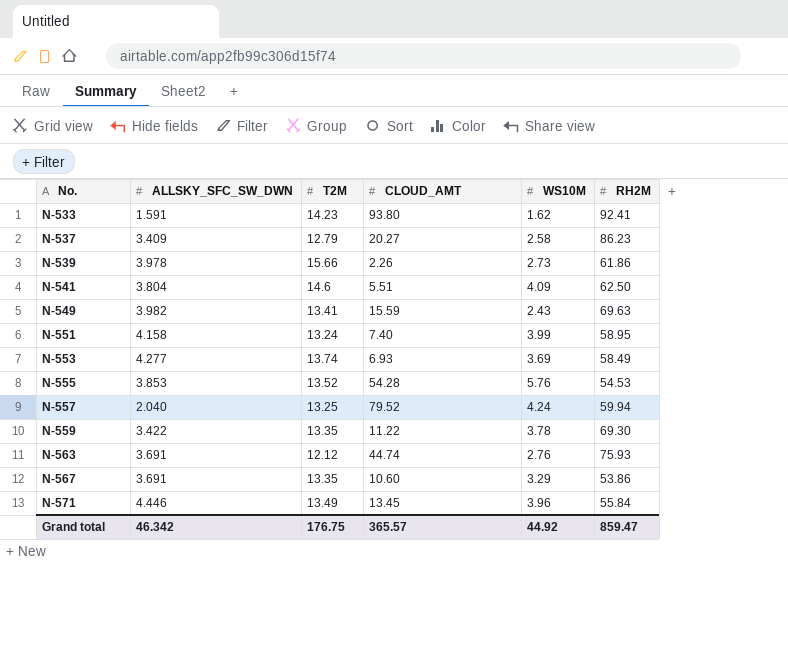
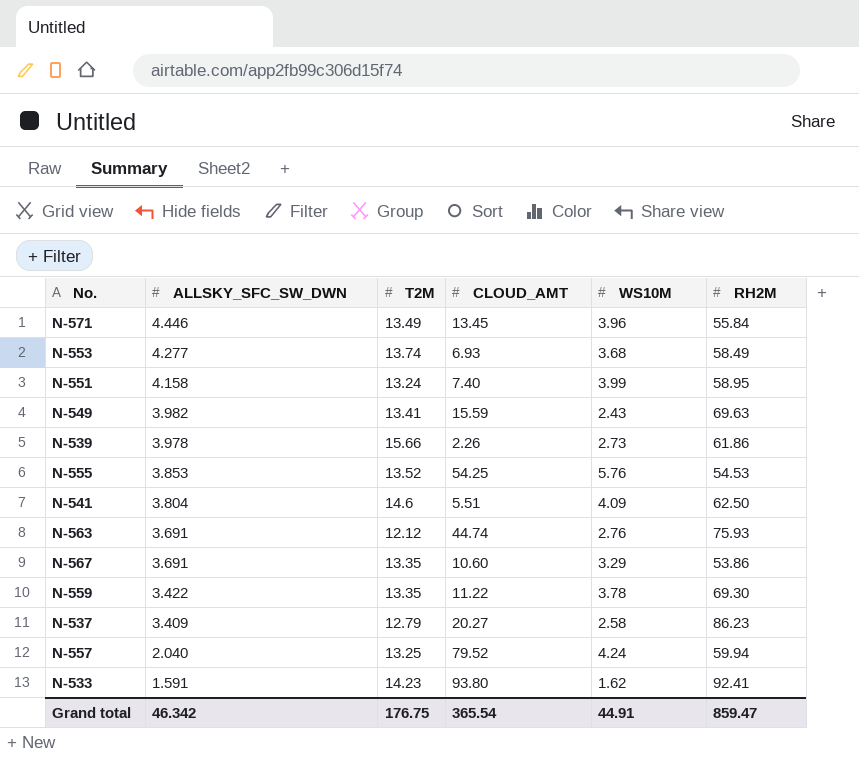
row order: No. ascending -> ALLSKY_SFC_SW_DWN descending
N-553 | WS10M: 3.69 -> 3.68
N-555 | CLOUD_AMT: 54.28 -> 54.25
Grand total | CLOUD_AMT: 365.57 -> 365.54
Grand total | WS10M: 44.92 -> 44.91

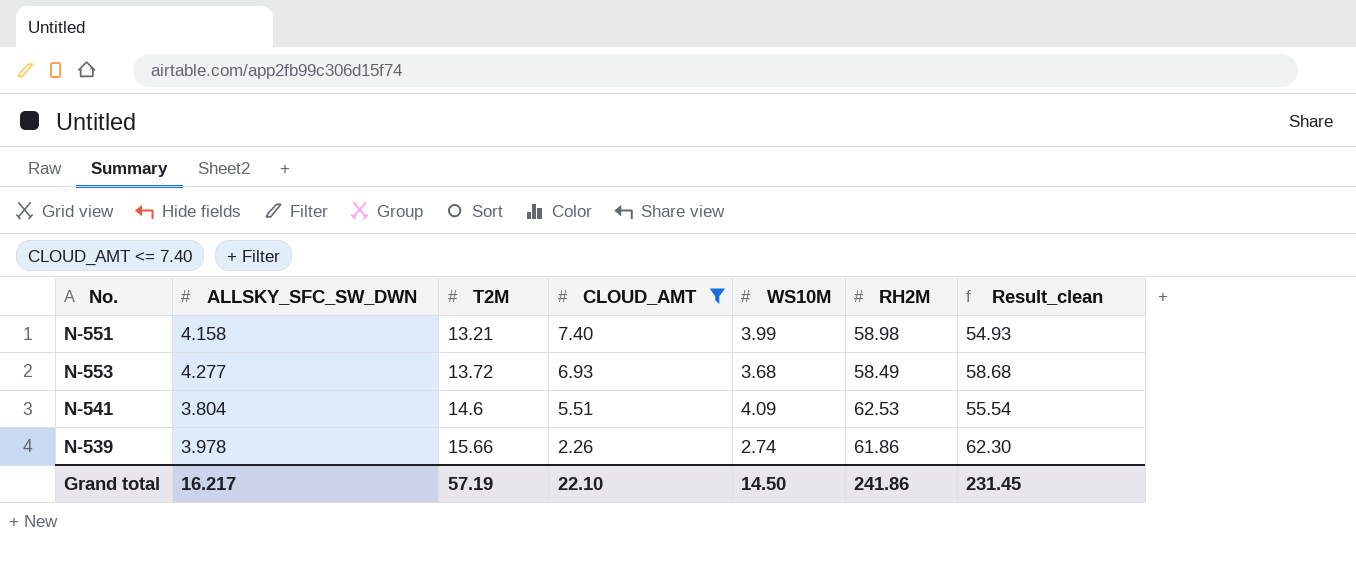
filter: none -> CLOUD_AMT <= 7.40
row order: ALLSKY_SFC_SW_DWN descending -> T2M ascending
column Result_clean | formula: none -> [ALLSKY_SFC_SW_DWN] * [T2M]
N-551 | T2M: 13.24 -> 13.21
N-551 | RH2M: 58.95 -> 58.98
N-553 | T2M: 13.74 -> 13.72
N-541 | RH2M: 62.50 -> 62.53
N-539 | WS10M: 2.73 -> 2.74
Grand total | ALLSKY_SFC_SW_DWN: 46.342 -> 16.217
Grand total | T2M: 176.75 -> 57.19
Grand total | CLOUD_AMT: 365.54 -> 22.10
Grand total | WS10M: 44.91 -> 14.50
Grand total | RH2M: 859.47 -> 241.86

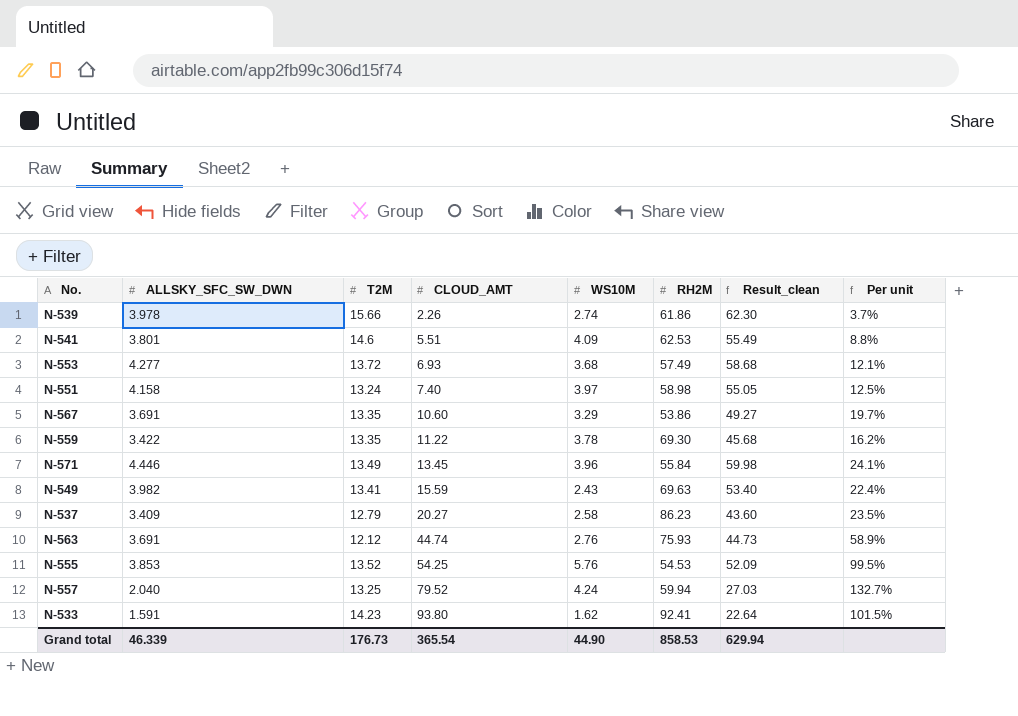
filter: CLOUD_AMT <= 7.40 -> none
row order: T2M ascending -> CLOUD_AMT ascending
column Per unit | formula: none -> [CLOUD_AMT] / [RH2M]
N-541 | ALLSKY_SFC_SW_DWN: 3.804 -> 3.801
N-541 | Result_clean: 55.54 -> 55.49
N-553 | RH2M: 58.49 -> 57.49
N-551 | T2M: 13.21 -> 13.24
N-551 | WS10M: 3.99 -> 3.97
N-551 | Result_clean: 54.93 -> 55.05
Grand total | ALLSKY_SFC_SW_DWN: 16.217 -> 46.339
Grand total | T2M: 57.19 -> 176.73
Grand total | CLOUD_AMT: 22.10 -> 365.54
Grand total | WS10M: 14.50 -> 44.90
Grand total | RH2M: 241.86 -> 858.53
Grand total | Result_clean: 231.45 -> 629.94

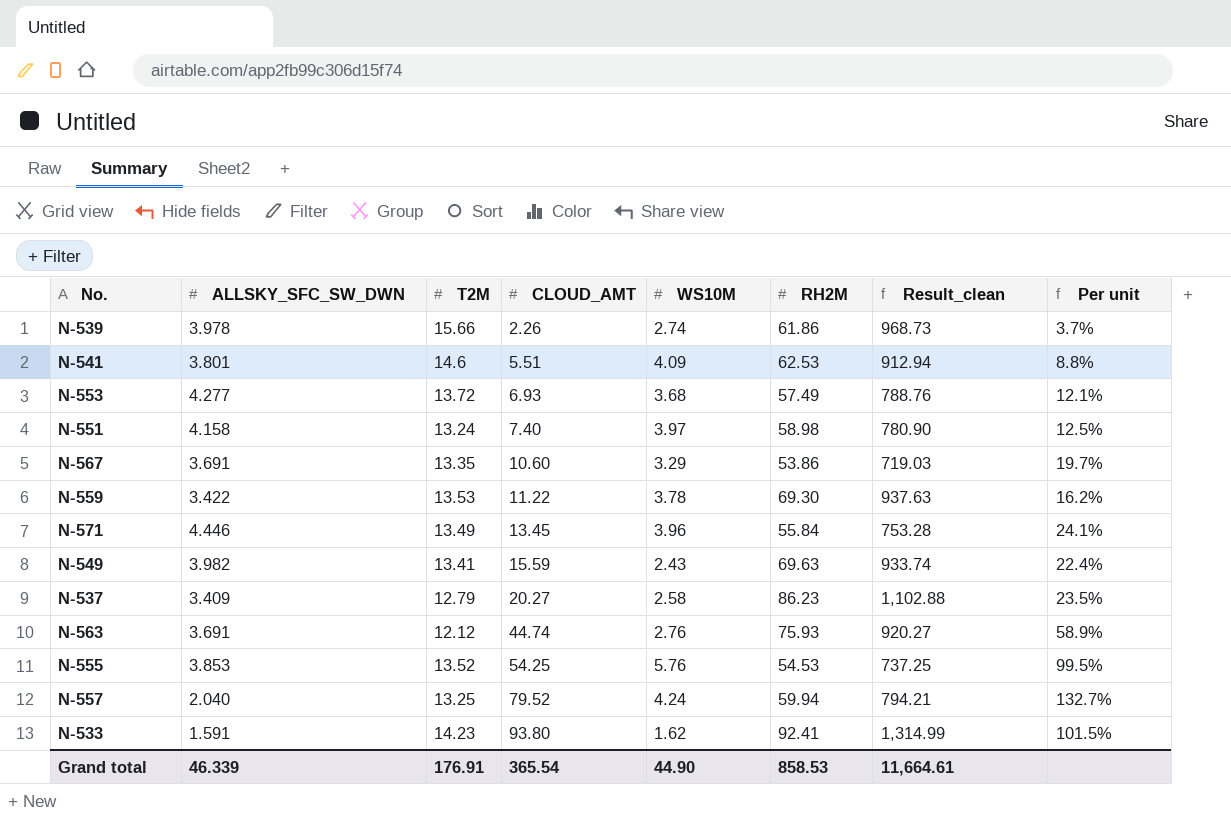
column Result_clean | formula: [ALLSKY_SFC_SW_DWN] * [T2M] -> [T2M] * [RH2M]
N-559 | T2M: 13.35 -> 13.53
Grand total | T2M: 176.73 -> 176.91
Grand total | Result_clean: 629.94 -> 11,664.61

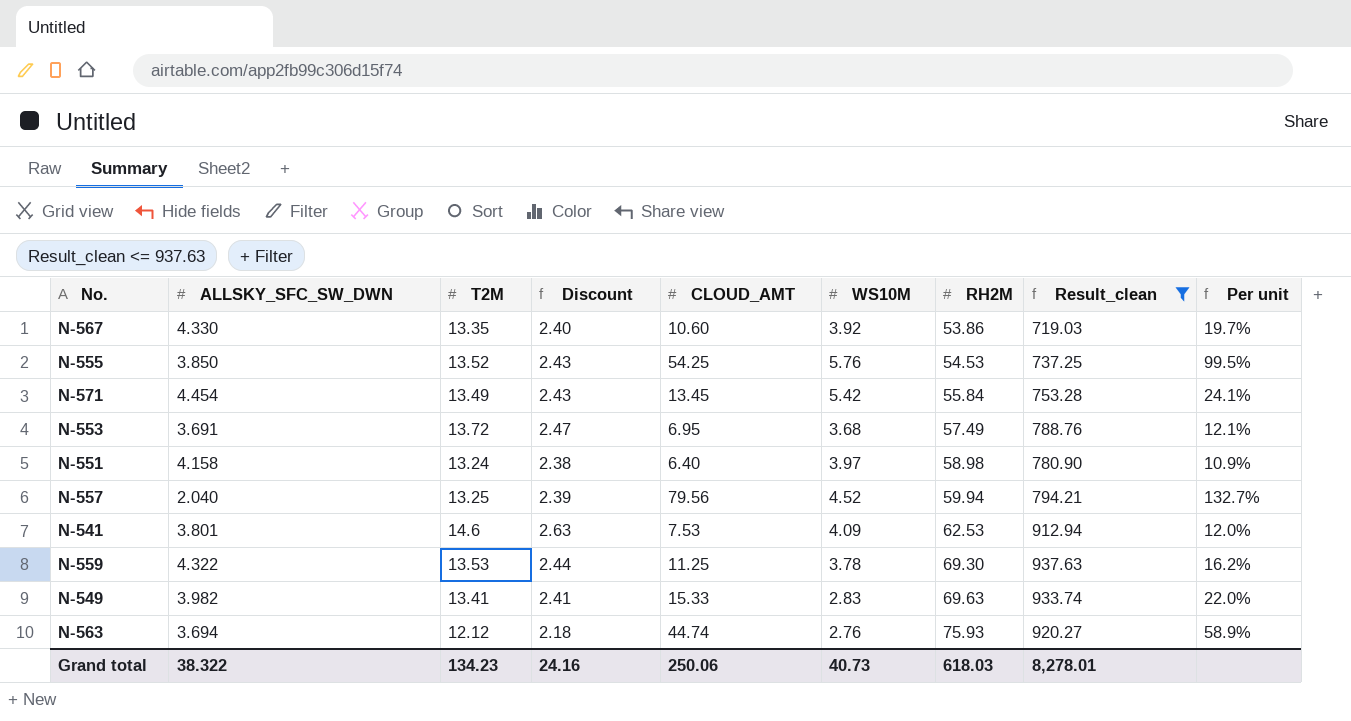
filter: none -> Result_clean <= 937.63
row order: CLOUD_AMT ascending -> RH2M ascending
column Discount | formula: none -> [T2M] * 0.18
N-567 | ALLSKY_SFC_SW_DWN: 3.691 -> 4.330
N-567 | WS10M: 3.29 -> 3.92
N-555 | ALLSKY_SFC_SW_DWN: 3.853 -> 3.850
N-571 | ALLSKY_SFC_SW_DWN: 4.446 -> 4.454
N-571 | WS10M: 3.96 -> 5.42
N-553 | ALLSKY_SFC_SW_DWN: 4.277 -> 3.691
N-553 | CLOUD_AMT: 6.93 -> 6.95
N-551 | CLOUD_AMT: 7.40 -> 6.40
N-551 | Per unit: 12.5% -> 10.9%
N-557 | CLOUD_AMT: 79.52 -> 79.56
N-557 | WS10M: 4.24 -> 4.52
N-541 | CLOUD_AMT: 5.51 -> 7.53
N-541 | Per unit: 8.8% -> 12.0%
N-559 | ALLSKY_SFC_SW_DWN: 3.422 -> 4.322
N-559 | CLOUD_AMT: 11.22 -> 11.25
N-549 | CLOUD_AMT: 15.59 -> 15.33
N-549 | WS10M: 2.43 -> 2.83
N-549 | Per unit: 22.4% -> 22.0%
N-563 | ALLSKY_SFC_SW_DWN: 3.691 -> 3.694
Grand total | ALLSKY_SFC_SW_DWN: 46.339 -> 38.322
Grand total | T2M: 176.91 -> 134.23
Grand total | CLOUD_AMT: 365.54 -> 250.06
Grand total | WS10M: 44.90 -> 40.73
Grand total | RH2M: 858.53 -> 618.03
Grand total | Result_clean: 11,664.61 -> 8,278.01

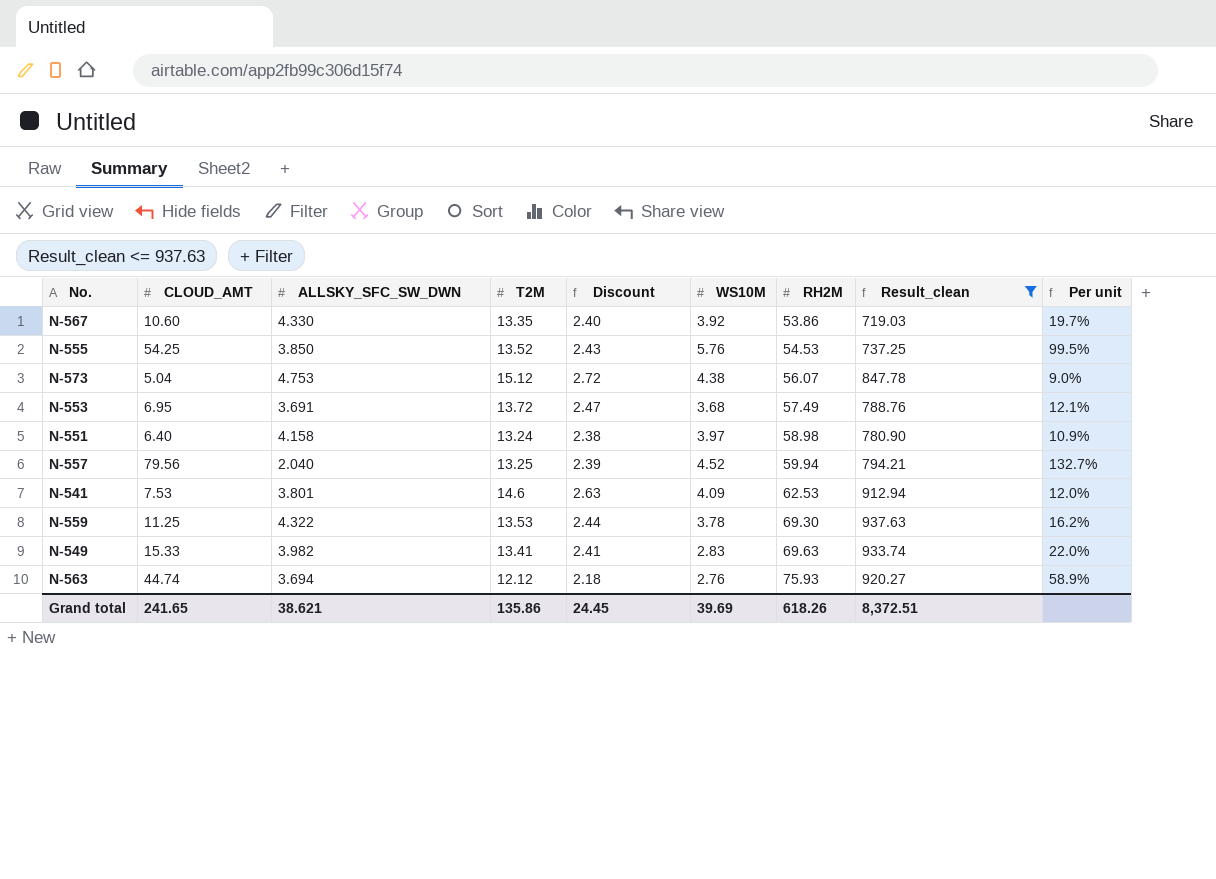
column CLOUD_AMT | position: 5 -> 2
row N-571: 4.454 | 13.49 | 2.43 | 13.45 | 5.42 | 55.84 | 753.28 | 24.1% -> none
row N-573: none -> 5.04 | 4.753 | 15.12 | 2.72 | 4.38 | 56.07 | 847.78 | 9.0%
Grand total | CLOUD_AMT: 250.06 -> 241.65
Grand total | ALLSKY_SFC_SW_DWN: 38.322 -> 38.621
Grand total | T2M: 134.23 -> 135.86
Grand total | Discount: 24.16 -> 24.45
Grand total | WS10M: 40.73 -> 39.69
Grand total | RH2M: 618.03 -> 618.26
Grand total | Result_clean: 8,278.01 -> 8,372.51

